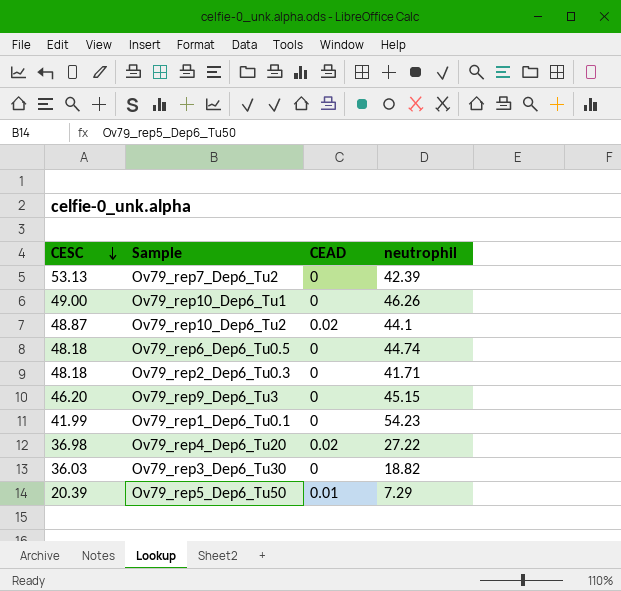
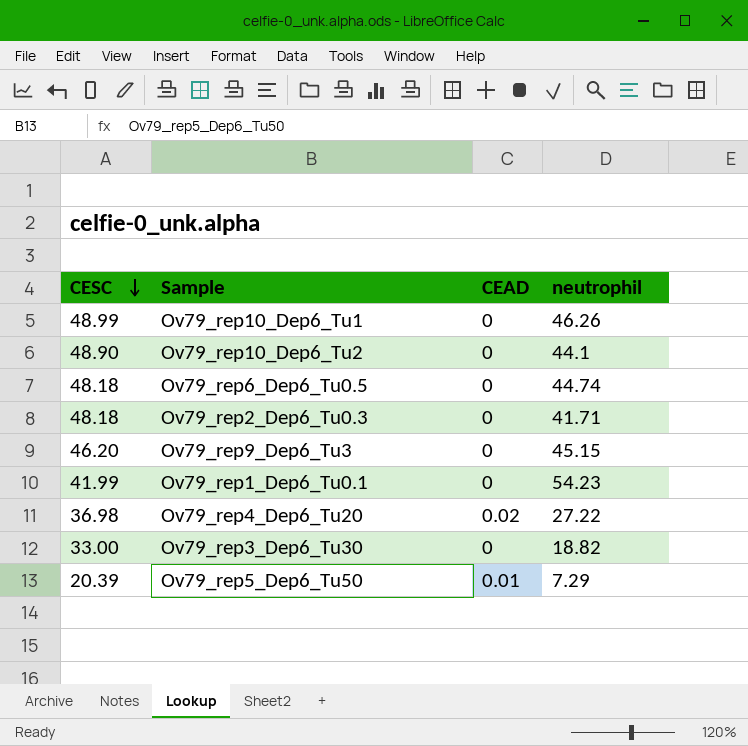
row Ov79_rep7_Dep6_Tu2: 53.13 | 0 | 42.39 -> none
Ov79_rep10_Dep6_Tu1 | CESC: 49.00 -> 48.99
Ov79_rep10_Dep6_Tu2 | CESC: 48.87 -> 48.90
Ov79_rep10_Dep6_Tu2 | CEAD: 0.02 -> 0
Ov79_rep3_Dep6_Tu30 | CESC: 36.03 -> 33.00

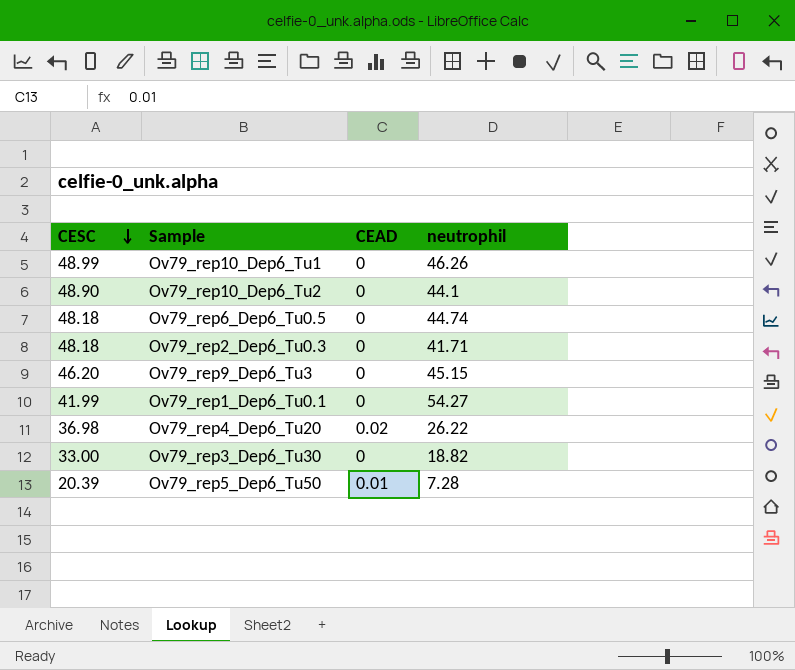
Ov79_rep1_Dep6_Tu0.1 | neutrophil: 54.23 -> 54.27
Ov79_rep4_Dep6_Tu20 | neutrophil: 27.22 -> 26.22
Ov79_rep5_Dep6_Tu50 | neutrophil: 7.29 -> 7.28

